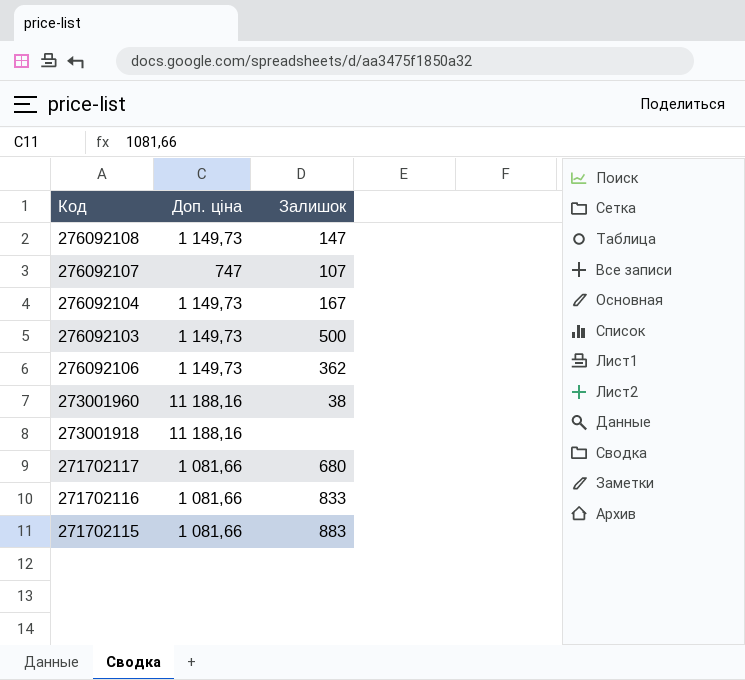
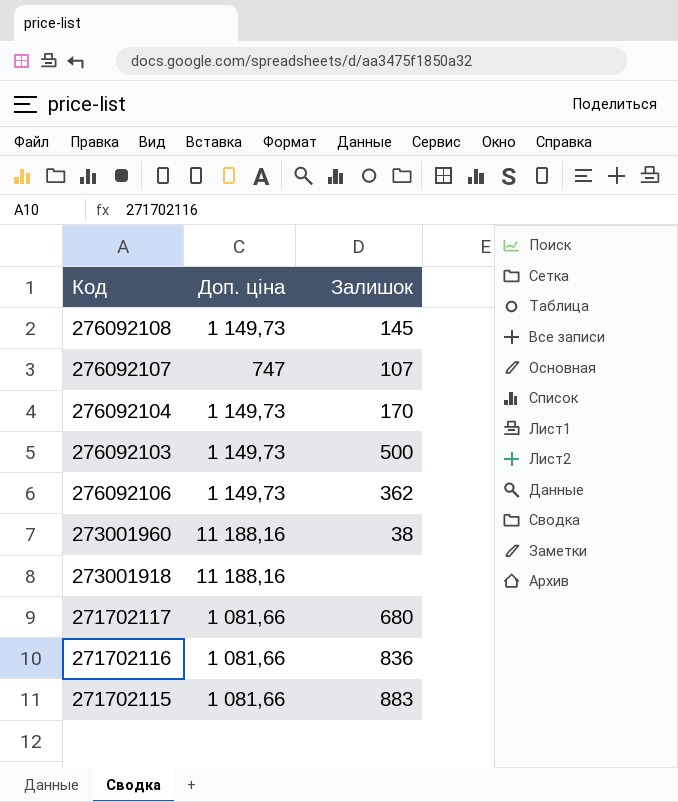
276092108 | Залишок: 147 -> 145
276092104 | Залишок: 167 -> 170
271702116 | Залишок: 833 -> 836

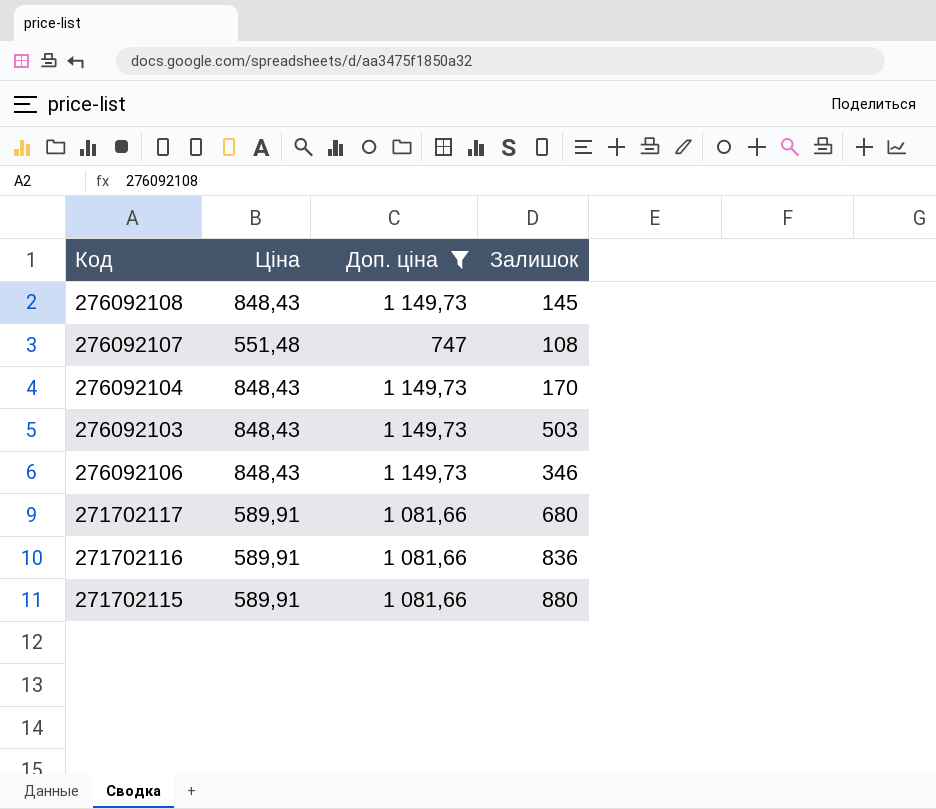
filter: none -> Доп. ціна != 11 188,16
column Ціна | position: none -> 2
276092107 | Залишок: 107 -> 108
276092103 | Залишок: 500 -> 503
276092106 | Залишок: 362 -> 346
271702115 | Залишок: 883 -> 880

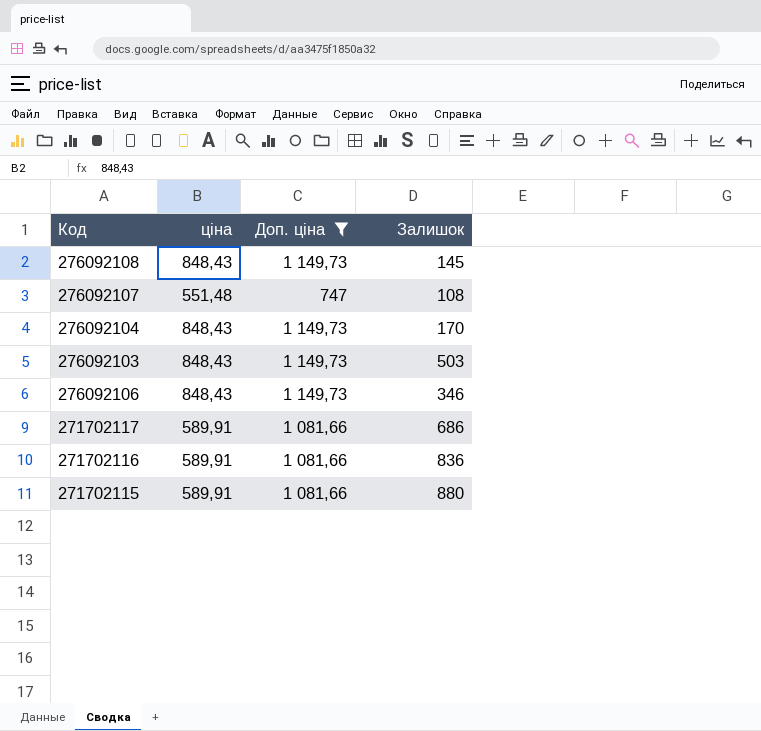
column name: Ціна -> ціна
271702117 | Залишок: 680 -> 686

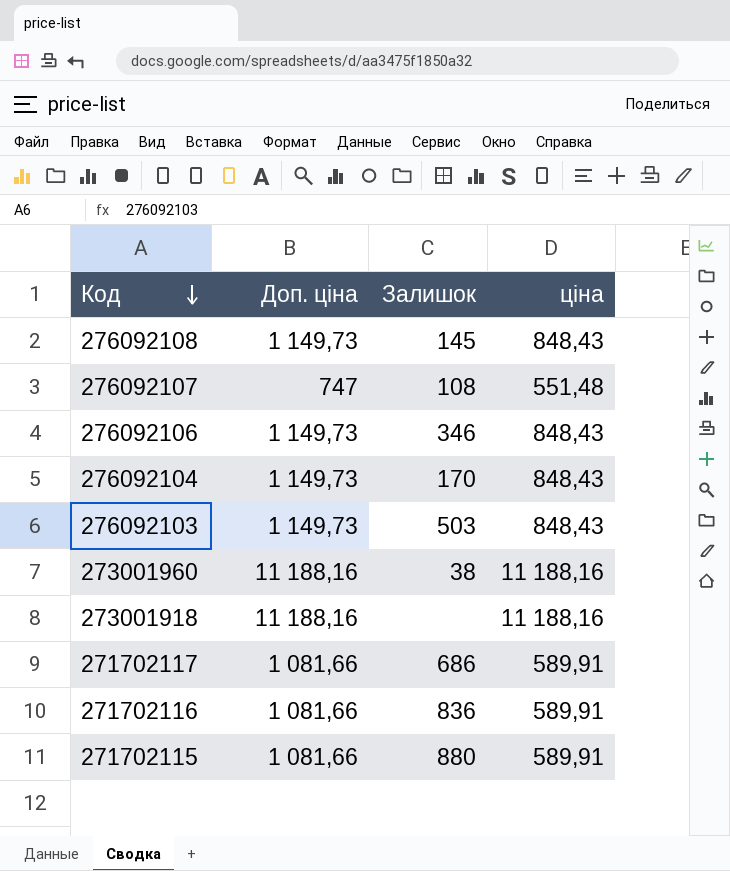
filter: Доп. ціна != 11 188,16 -> none
row order: none -> Код descending
column ціна | position: 2 -> 4

